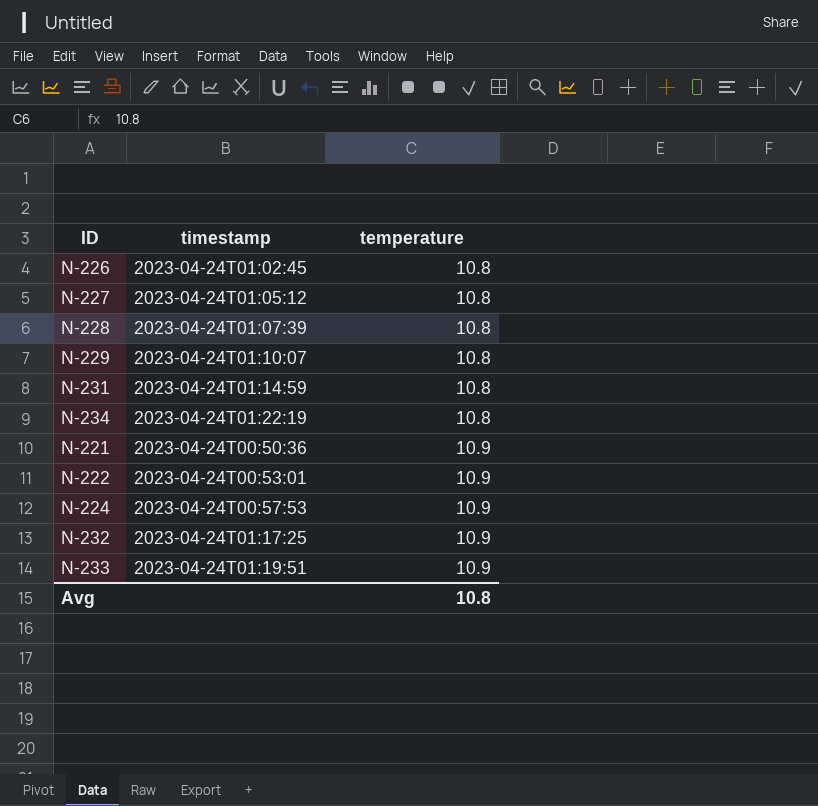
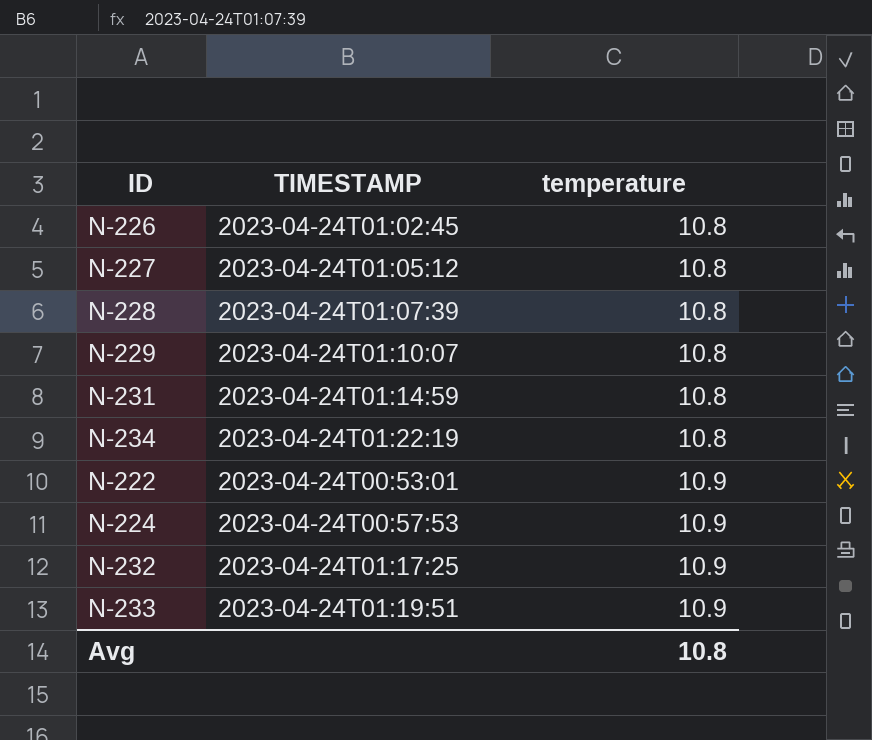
column name: timestamp -> TIMESTAMP
row N-221: 2023-04-24T00:50:36 | 10.9 -> none

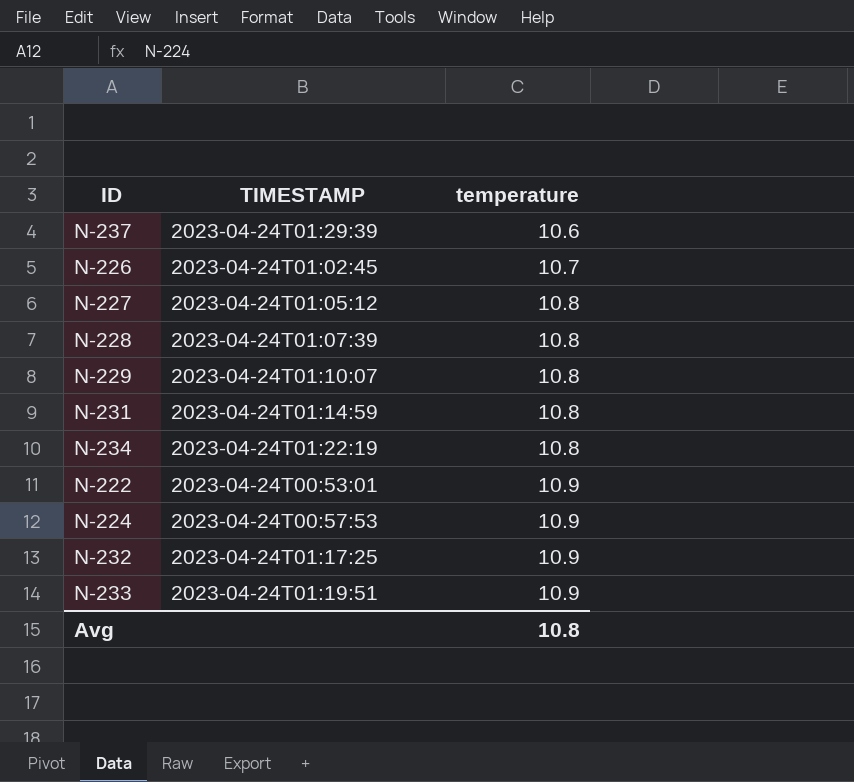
row N-237: none -> 2023-04-24T01:29:39 | 10.6
N-226 | temperature: 10.8 -> 10.7

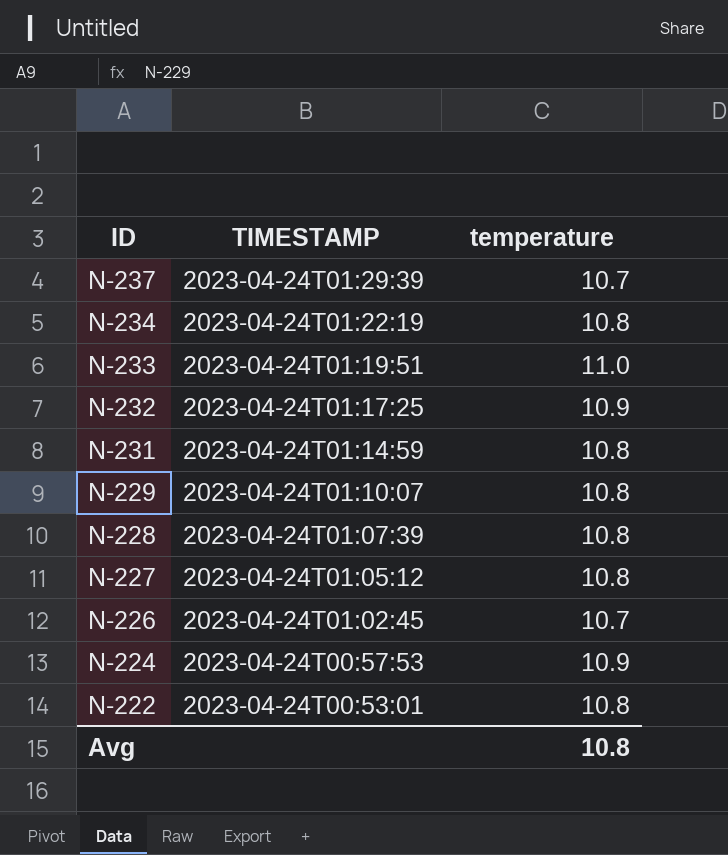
row order: temperature ascending -> ID descending
N-237 | temperature: 10.6 -> 10.7
N-233 | temperature: 10.9 -> 11.0
N-222 | temperature: 10.9 -> 10.8

